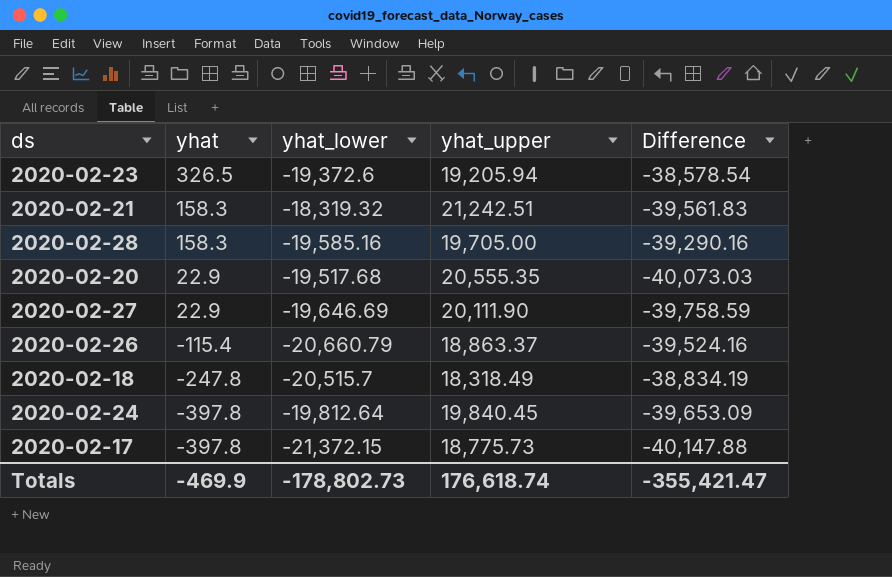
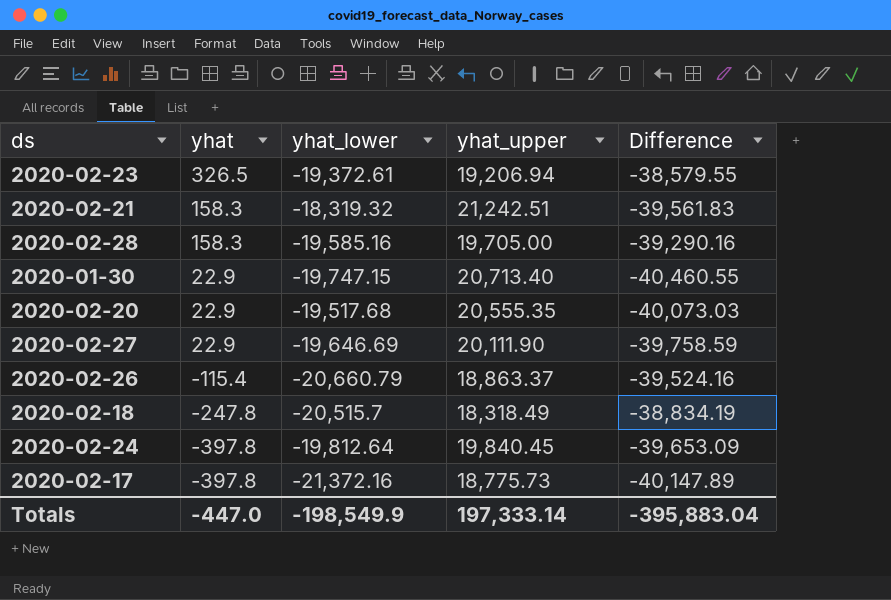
2020-02-23 | yhat_lower: -19,372.6 -> -19,372.61
2020-02-23 | yhat_upper: 19,205.94 -> 19,206.94
2020-02-23 | Difference: -38,578.54 -> -38,579.55
row 2020-01-30: none -> 22.9 | -19,747.15 | 20,713.40 | -40,460.55
2020-02-17 | yhat_lower: -21,372.15 -> -21,372.16
2020-02-17 | Difference: -40,147.88 -> -40,147.89
Totals | yhat: -469.9 -> -447.0
Totals | yhat_lower: -178,802.73 -> -198,549.9
Totals | yhat_upper: 176,618.74 -> 197,333.14
Totals | Difference: -355,421.47 -> -395,883.04

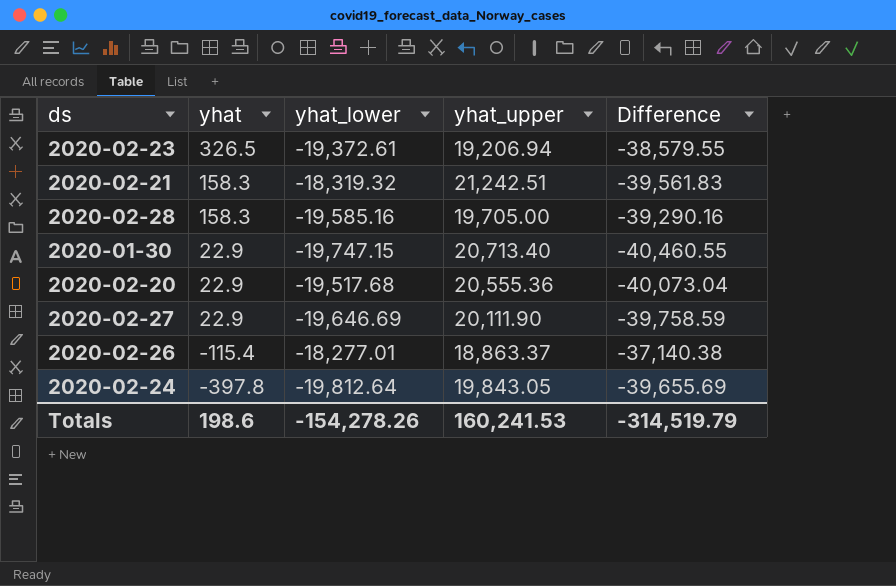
row 2020-02-18: -247.8 | -20,515.7 | 18,318.49 | -38,834.19 -> none
row 2020-02-17: -397.8 | -21,372.16 | 18,775.73 | -40,147.89 -> none
2020-02-20 | yhat_upper: 20,555.35 -> 20,555.36
2020-02-20 | Difference: -40,073.03 -> -40,073.04
2020-02-26 | yhat_lower: -20,660.79 -> -18,277.01
2020-02-26 | Difference: -39,524.16 -> -37,140.38
2020-02-24 | yhat_upper: 19,840.45 -> 19,843.05
2020-02-24 | Difference: -39,653.09 -> -39,655.69
Totals | yhat: -447.0 -> 198.6
Totals | yhat_lower: -198,549.9 -> -154,278.26
Totals | yhat_upper: 197,333.14 -> 160,241.53
Totals | Difference: -395,883.04 -> -314,519.79

